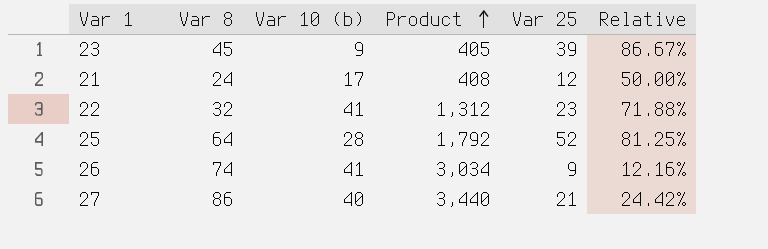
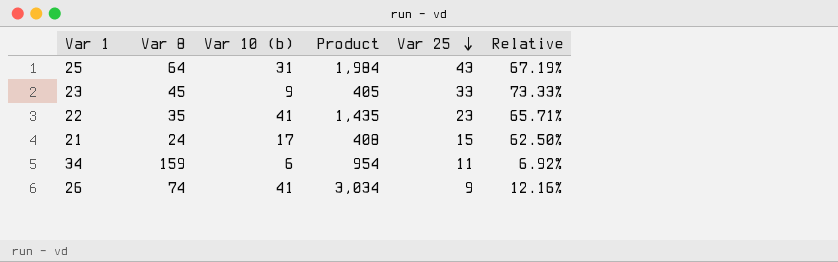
row order: Product ascending -> Var 25 descending
row 27: 86 | 40 | 3,440 | 21 | 24.42% -> none
25 | Var 10 (b): 28 -> 31
25 | Product: 1,792 -> 1,984
25 | Var 25: 52 -> 43
25 | Relative: 81.25% -> 67.19%
23 | Var 25: 39 -> 33
23 | Relative: 86.67% -> 73.33%
22 | Var 8: 32 -> 35
22 | Product: 1,312 -> 1,435
22 | Relative: 71.88% -> 65.71%
21 | Var 25: 12 -> 15
21 | Relative: 50.00% -> 62.50%
row 34: none -> 159 | 6 | 954 | 11 | 6.92%

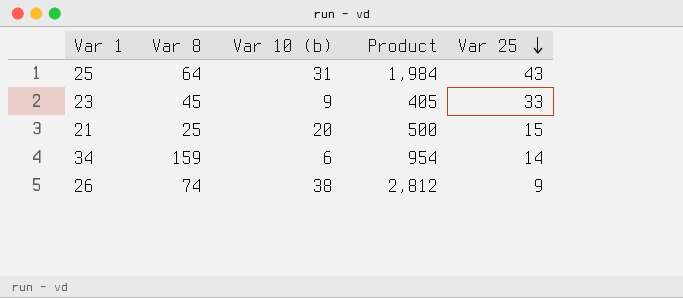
column Relative | formula: [Var 25] / [Var 8] -> none
row 22: 35 | 41 | 1,435 | 23 | 65.71% -> none
21 | Var 8: 24 -> 25
21 | Var 10 (b): 17 -> 20
21 | Product: 408 -> 500
34 | Var 25: 11 -> 14
26 | Var 10 (b): 41 -> 38
26 | Product: 3,034 -> 2,812

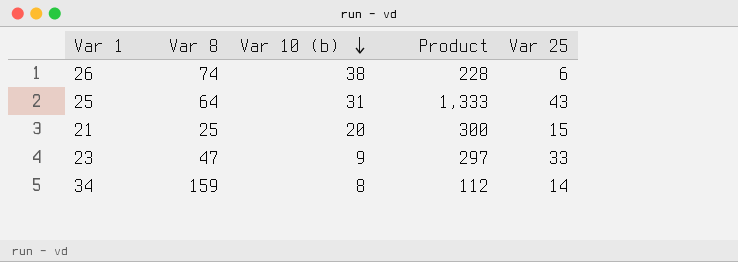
row order: Var 25 descending -> Var 10 (b) descending
column Product | formula: [Var 8] * [Var 10 (b)] -> [Var 10 (b)] * [Var 25]
26 | Var 25: 9 -> 6
23 | Var 8: 45 -> 47
34 | Var 10 (b): 6 -> 8

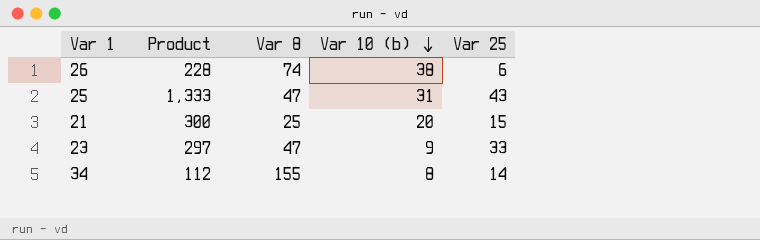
column Product | position: 4 -> 2
25 | Var 8: 64 -> 47
34 | Var 8: 159 -> 155

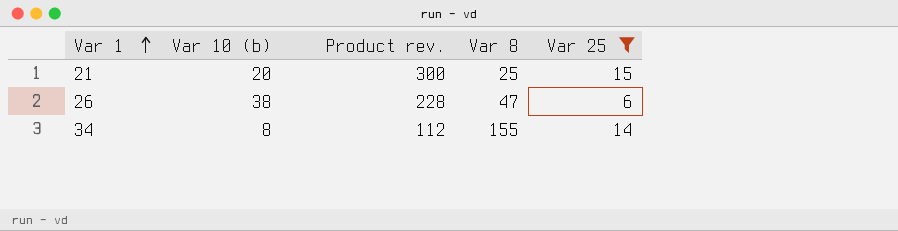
filter: none -> Var 25 <= 15
row order: Var 10 (b) descending -> Var 1 ascending
column Var 10 (b) | position: 4 -> 2
column name: Product -> Product rev.
26 | Var 8: 74 -> 47

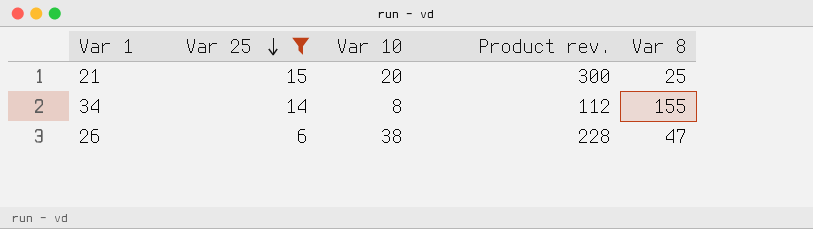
row order: Var 1 ascending -> Var 25 descending
column Var 25 | position: 5 -> 2
column name: Var 10 (b) -> Var 10

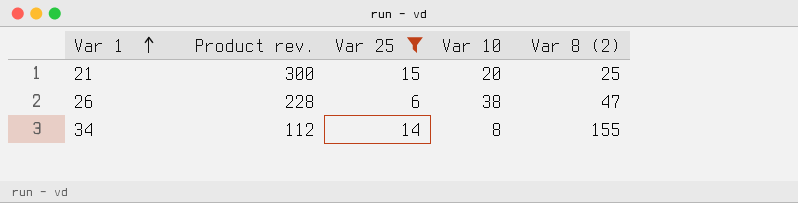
row order: Var 25 descending -> Var 1 ascending
column Product rev. | position: 4 -> 2
column name: Var 8 -> Var 8 (2)

